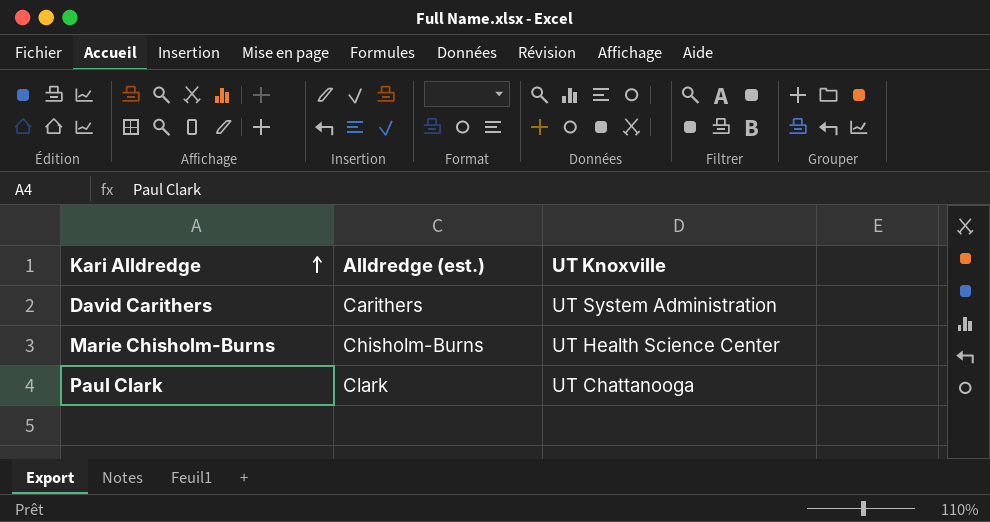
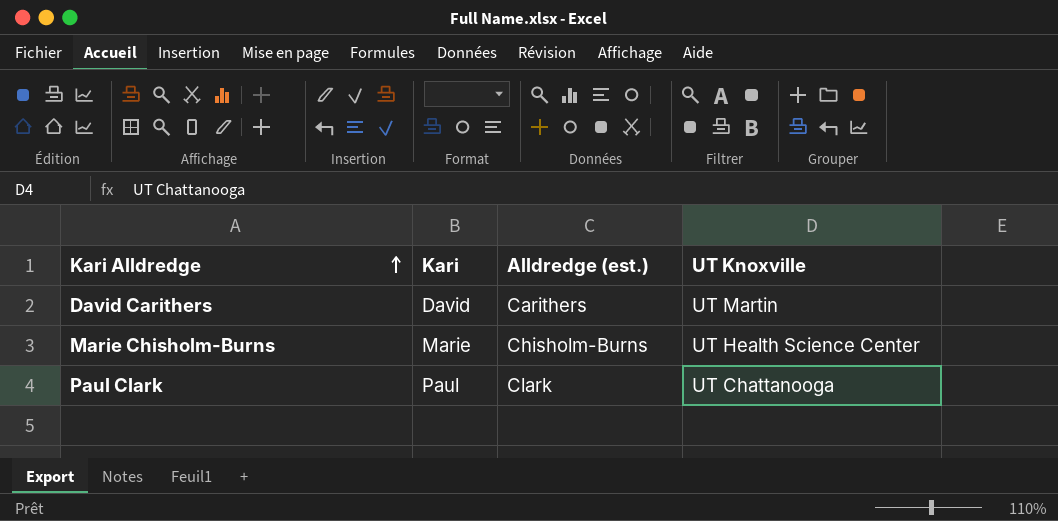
column Kari | position: none -> 2
David Carithers | UT Knoxville: UT System Administration -> UT Martin

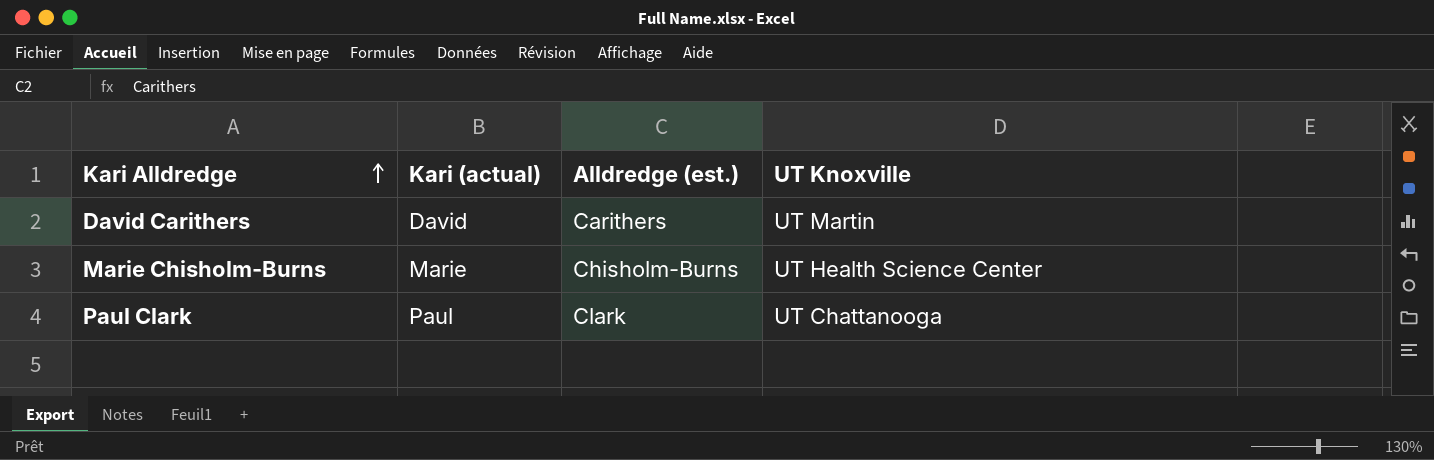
column name: Kari -> Kari (actual)

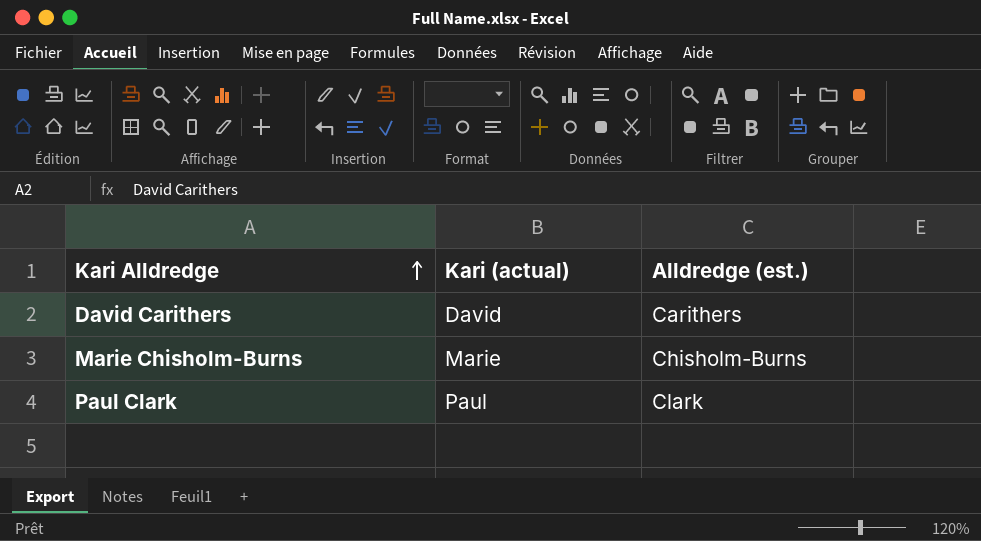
column UT Knoxville | position: 4 -> none

